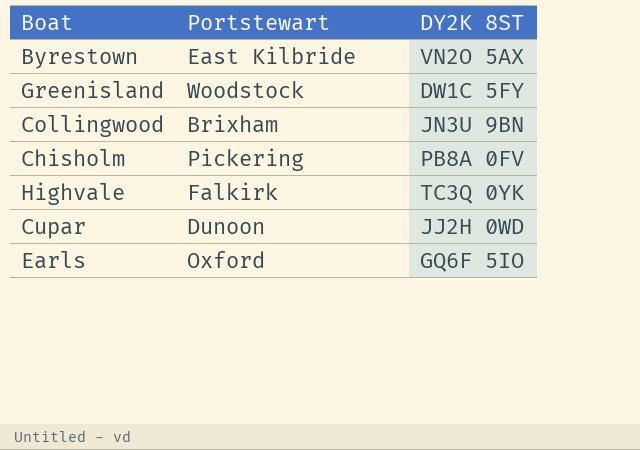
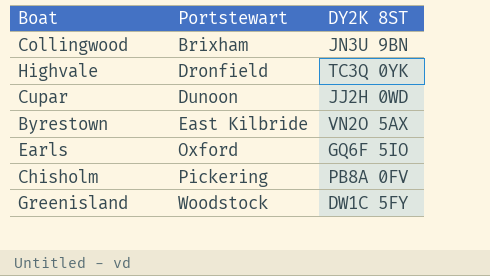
row order: none -> Portstewart ascending
Highvale | Portstewart: Falkirk -> Dronfield

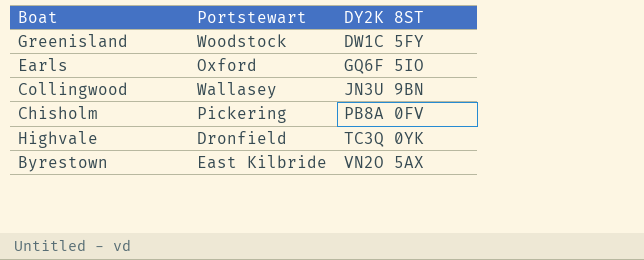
row order: Portstewart ascending -> DY2K 8ST ascending
row Cupar: Dunoon | JJ2H 0WD -> none
Collingwood | Portstewart: Brixham -> Wallasey

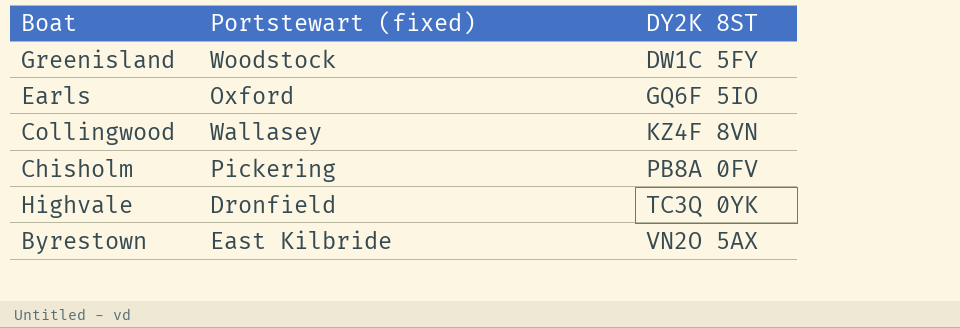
column name: Portstewart -> Portstewart (fixed)
Collingwood | DY2K 8ST: JN3U 9BN -> KZ4F 8VN

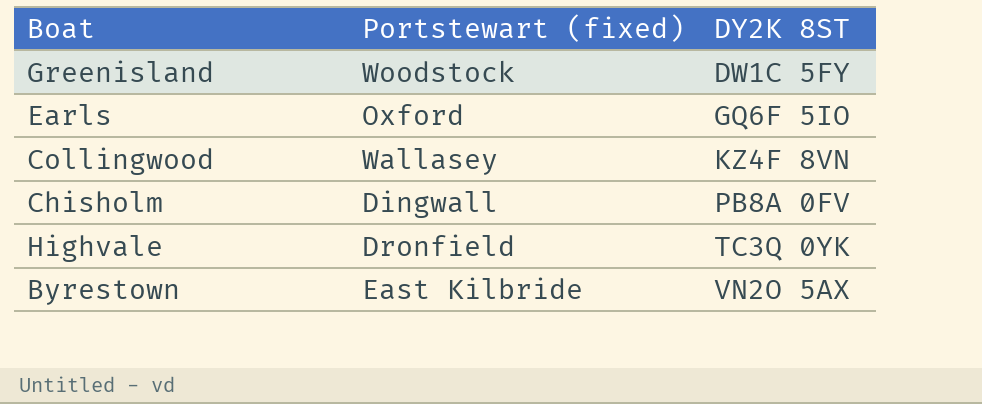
Chisholm | Portstewart (fixed): Pickering -> Dingwall

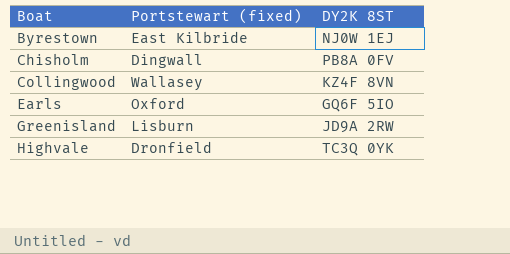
row order: DY2K 8ST ascending -> Boat ascending
Byrestown | DY2K 8ST: VN2O 5AX -> NJ0W 1EJ
Greenisland | Portstewart (fixed): Woodstock -> Lisburn
Greenisland | DY2K 8ST: DW1C 5FY -> JD9A 2RW

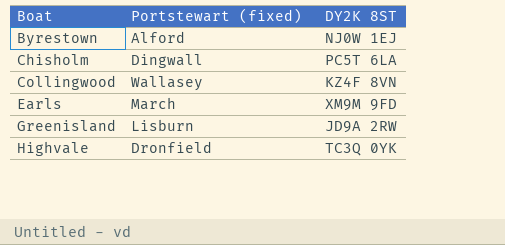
Byrestown | Portstewart (fixed): East Kilbride -> Alford
Chisholm | DY2K 8ST: PB8A 0FV -> PC5T 6LA
Earls | Portstewart (fixed): Oxford -> March
Earls | DY2K 8ST: GQ6F 5IO -> XM9M 9FD

